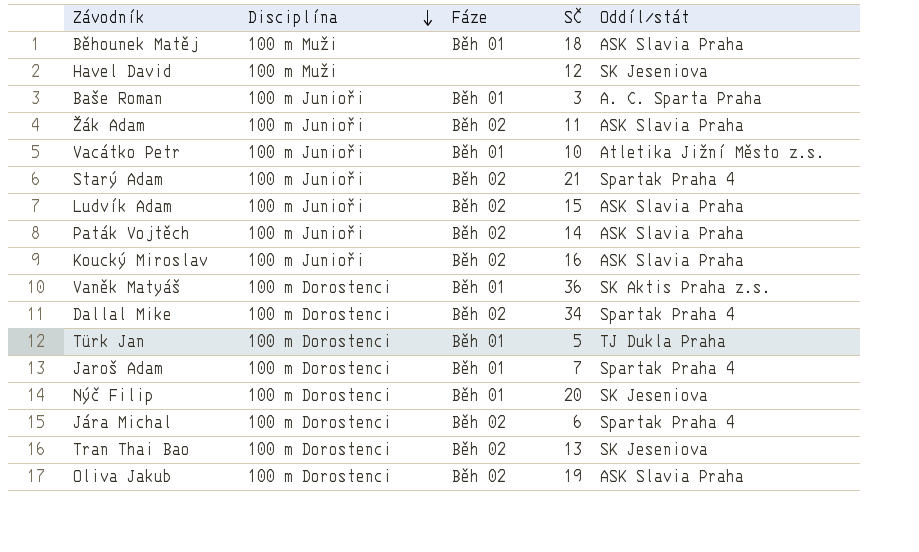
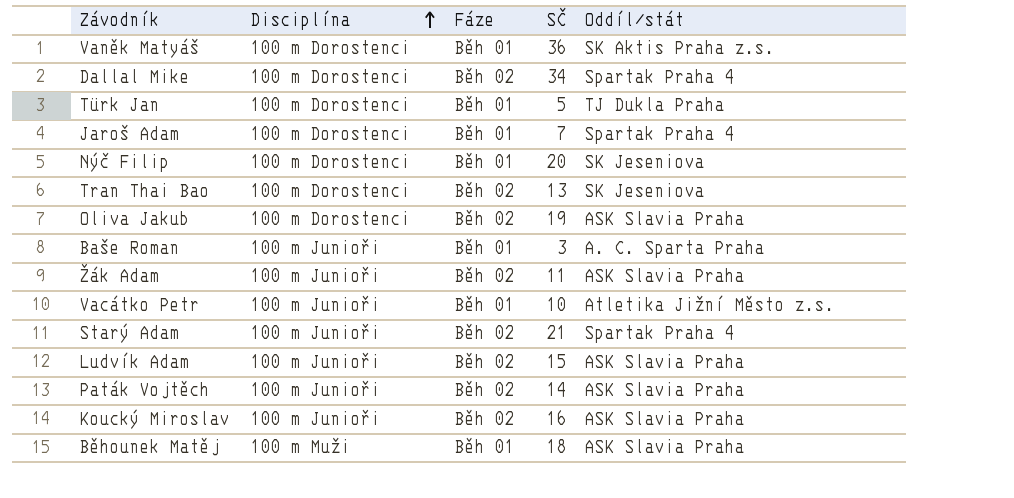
row order: Disciplína descending -> Disciplína ascending
row Havel David: 100 m Muži | none | 12 | SK Jeseniova -> none
row Jára Michal: 100 m Dorostenci | Běh 02 | 6 | Spartak Praha 4 -> none

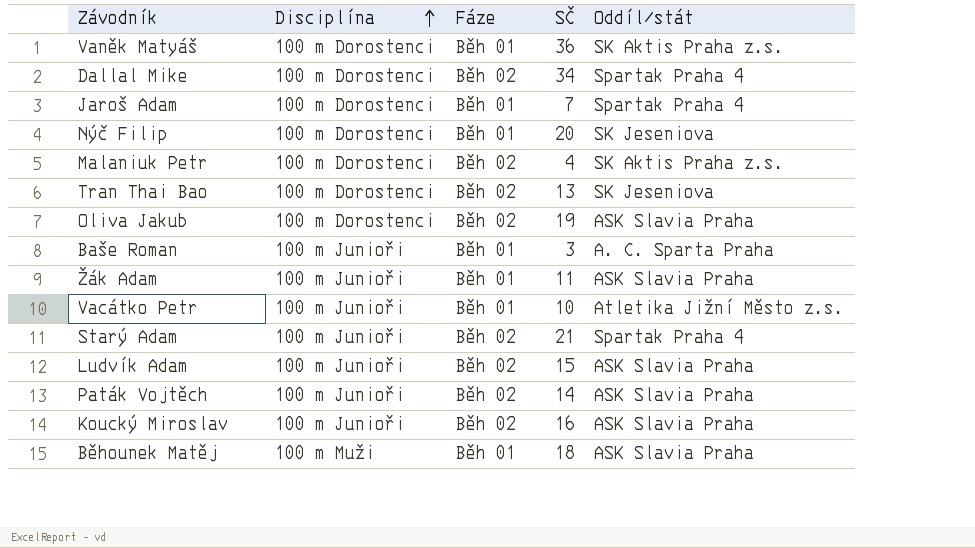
row Türk Jan: 100 m Dorostenci | Běh 01 | 5 | TJ Dukla Praha -> none
row Malaniuk Petr: none -> 100 m Dorostenci | Běh 02 | 4 | SK Aktis Praha z.s.
Žák Adam | Fáze: Běh 02 -> Běh 01

